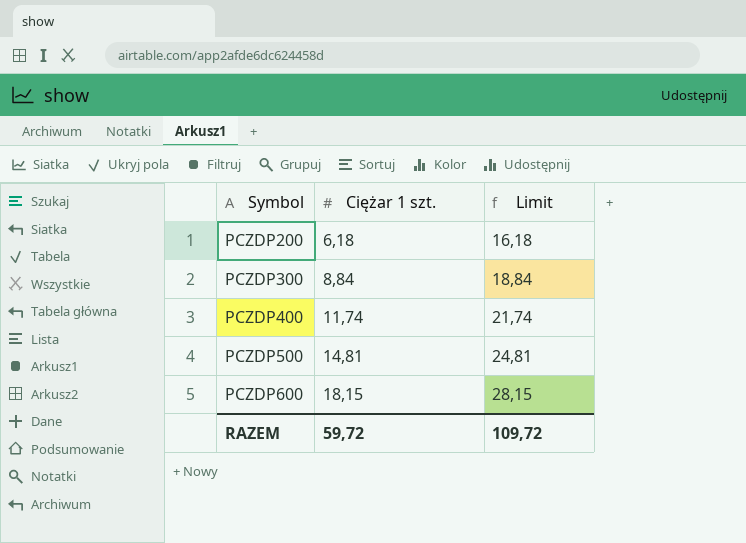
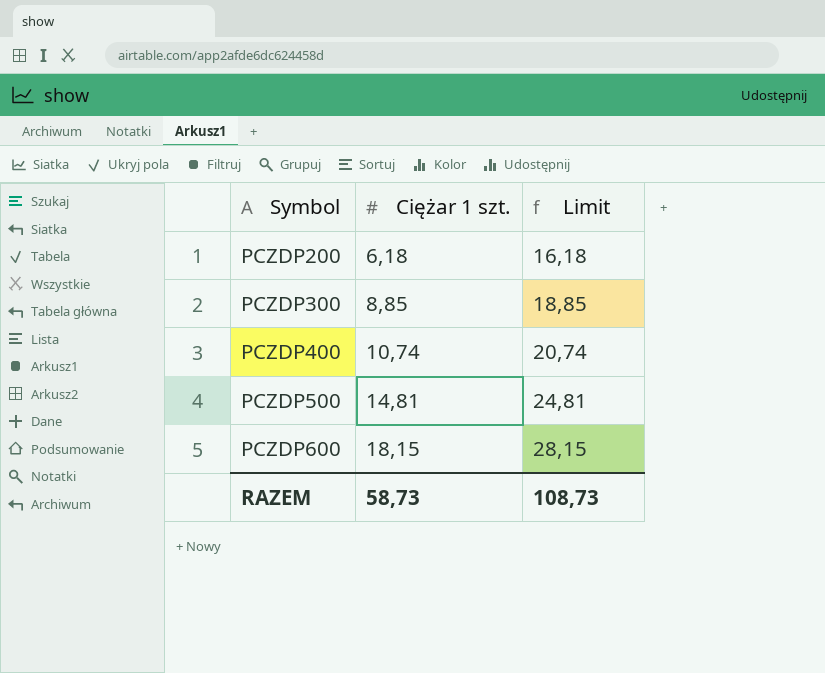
PCZDP300 | Ciężar 1 szt.: 8,84 -> 8,85
PCZDP300 | Limit: 18,84 -> 18,85
PCZDP400 | Ciężar 1 szt.: 11,74 -> 10,74
PCZDP400 | Limit: 21,74 -> 20,74
RAZEM | Ciężar 1 szt.: 59,72 -> 58,73
RAZEM | Limit: 109,72 -> 108,73

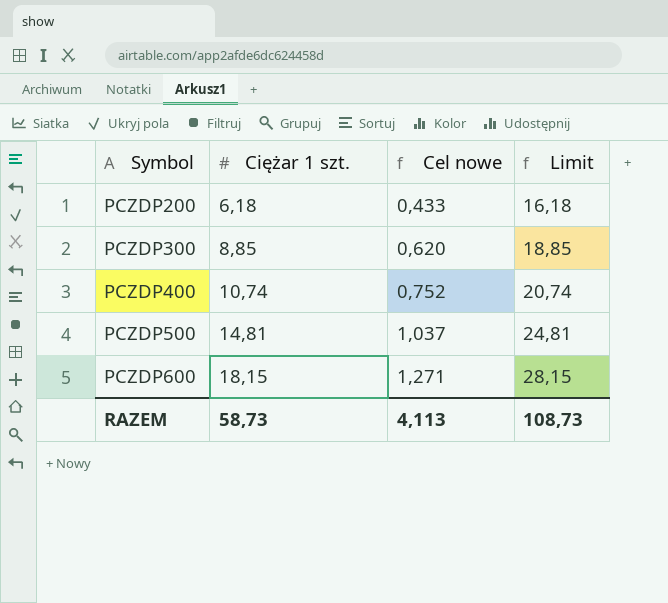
column Cel nowe | formula: none -> [Ciężar 1 szt.] * 0,07

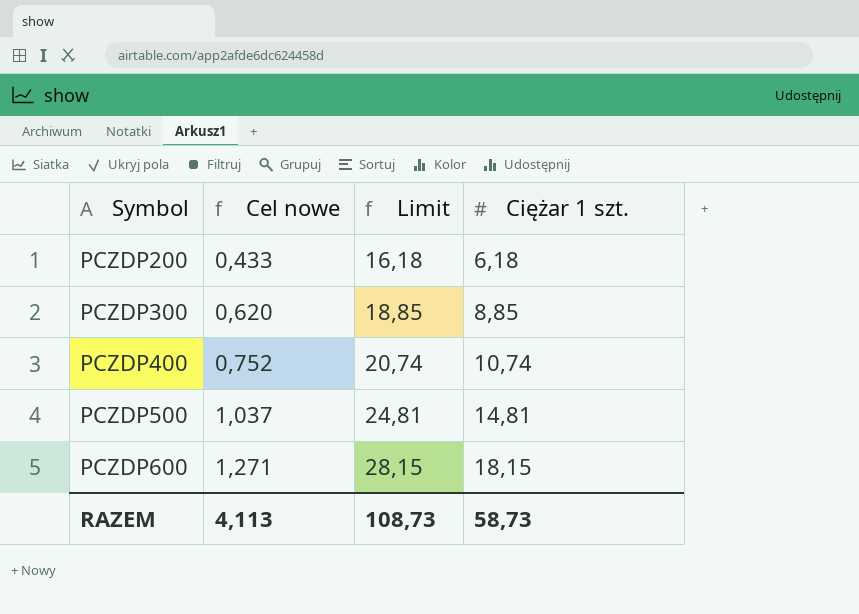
column Ciężar 1 szt. | position: 2 -> 4

